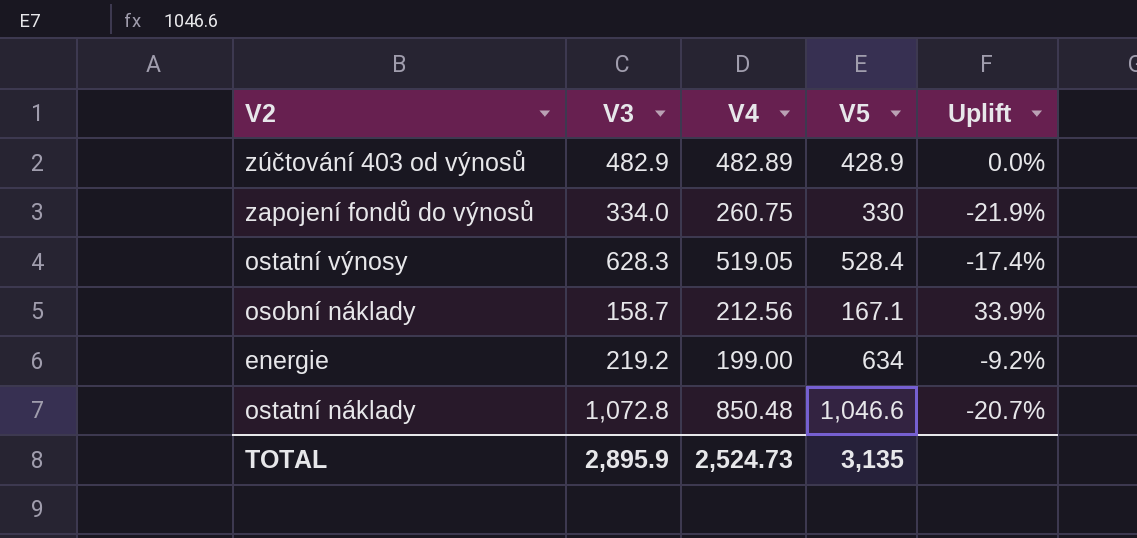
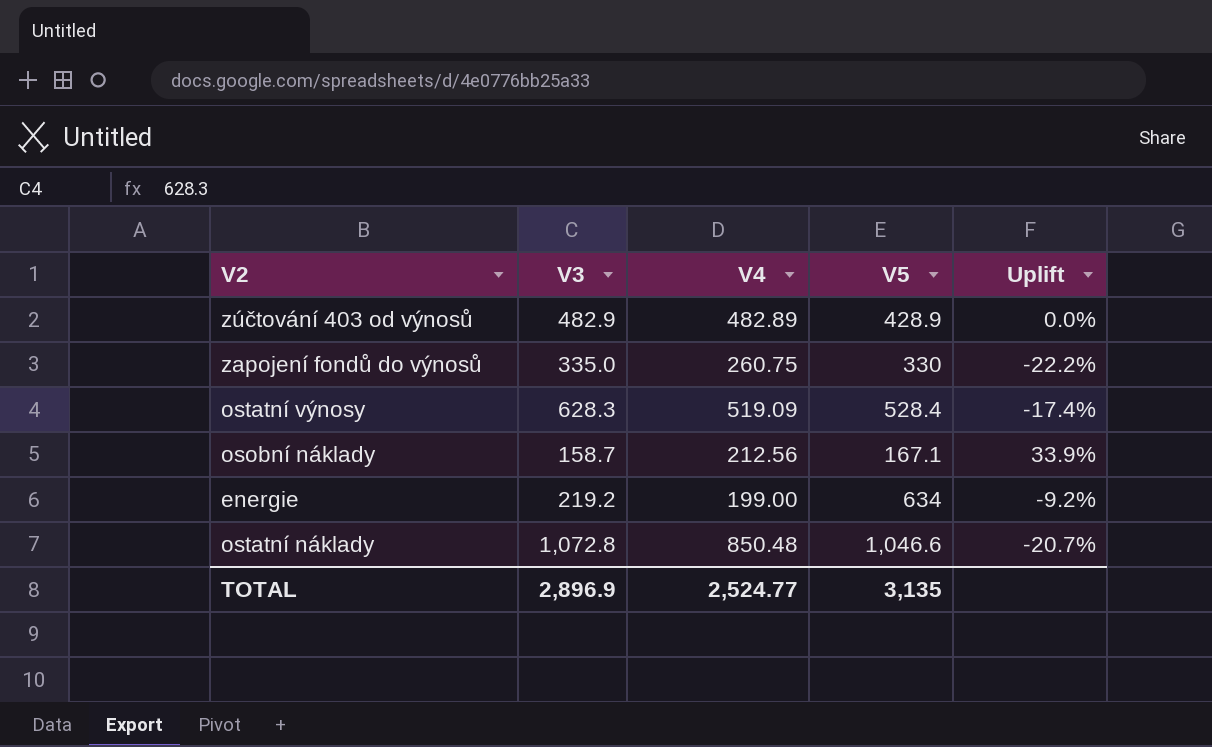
zapojení fondů do výnosů | V3: 334.0 -> 335.0
zapojení fondů do výnosů | Uplift: -21.9% -> -22.2%
ostatní výnosy | V4: 519.05 -> 519.09
TOTAL | V3: 2,895.9 -> 2,896.9
TOTAL | V4: 2,524.73 -> 2,524.77

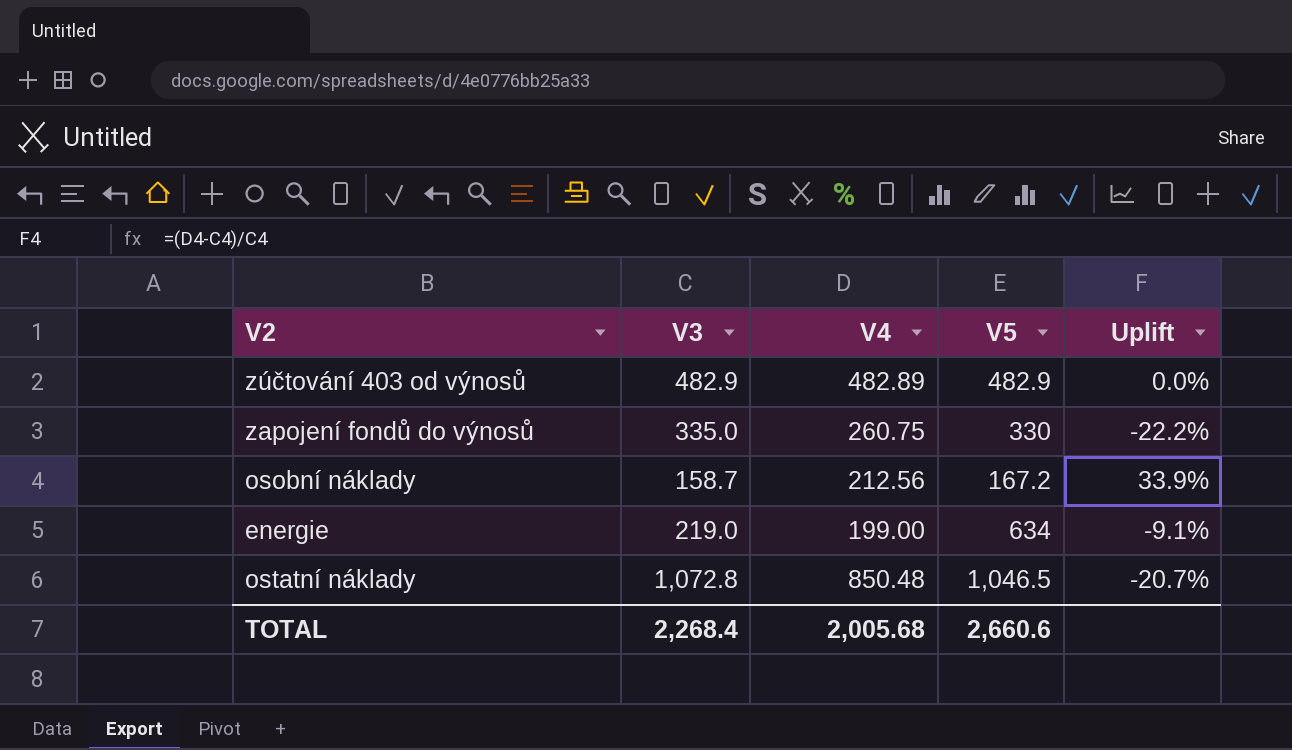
row ostatní výnosy: 628.3 | 519.09 | 528.4 | -17.4% -> none
zúčtování 403 od výnosů | V5: 428.9 -> 482.9
osobní náklady | V5: 167.1 -> 167.2
energie | V3: 219.2 -> 219.0
energie | Uplift: -9.2% -> -9.1%
ostatní náklady | V5: 1,046.6 -> 1,046.5
TOTAL | V3: 2,896.9 -> 2,268.4
TOTAL | V4: 2,524.77 -> 2,005.68
TOTAL | V5: 3,135 -> 2,660.6

